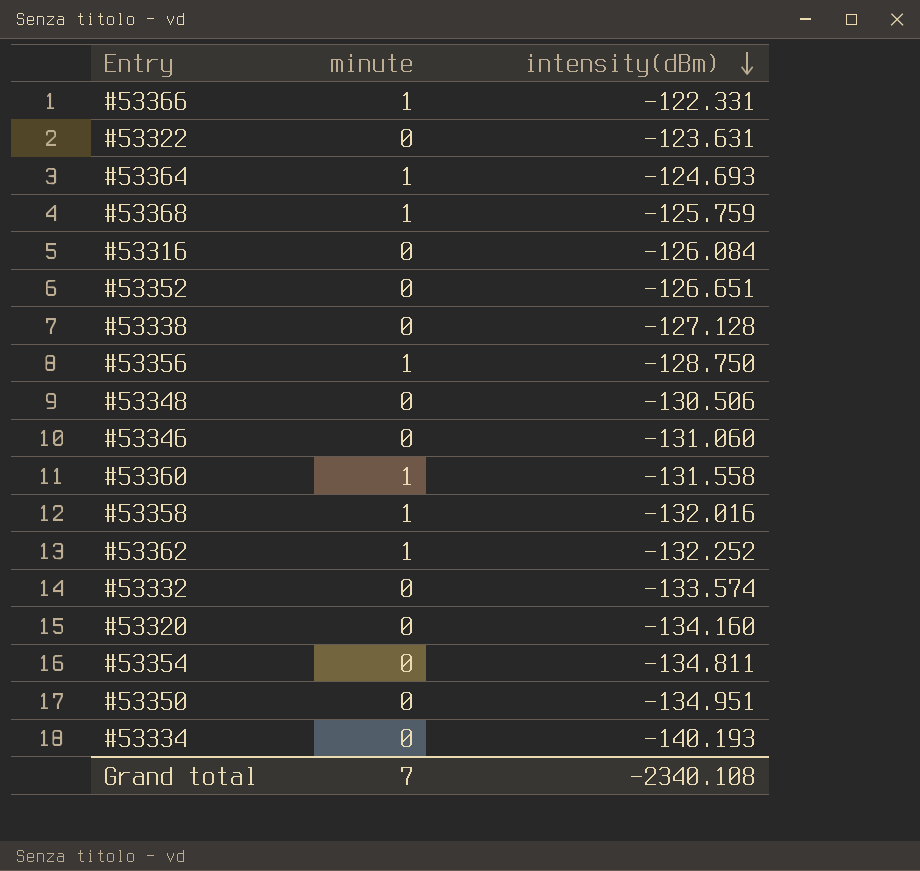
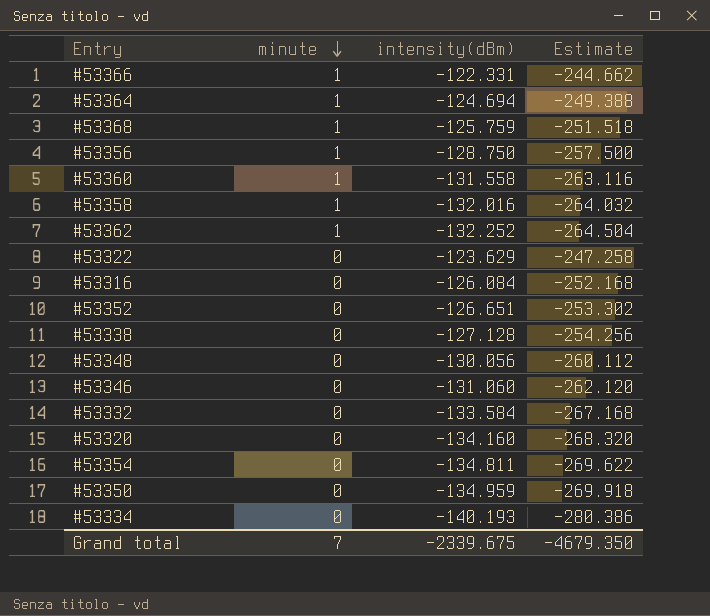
row order: intensity(dBm) descending -> minute descending
column Estimate | formula: none -> [intensity(dBm)] * 2
#53364 | intensity(dBm): -124.693 -> -124.694
#53322 | intensity(dBm): -123.631 -> -123.629
#53348 | intensity(dBm): -130.506 -> -130.056
#53332 | intensity(dBm): -133.574 -> -133.584
#53350 | intensity(dBm): -134.951 -> -134.959
Grand total | intensity(dBm): -2340.108 -> -2339.675

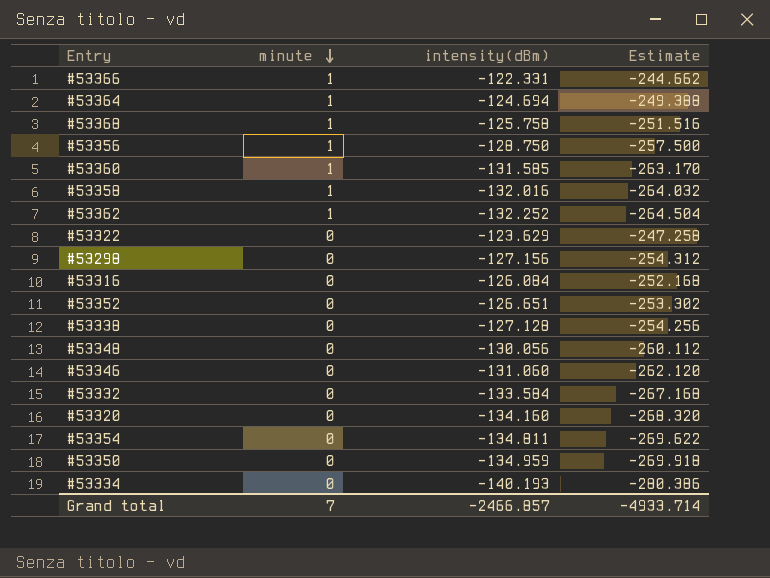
#53368 | intensity(dBm): -125.759 -> -125.758
#53368 | Estimate: -251.518 -> -251.516
#53360 | intensity(dBm): -131.558 -> -131.585
#53360 | Estimate: -263.116 -> -263.170
row #53298: none -> 0 | -127.156 | -254.312
Grand total | intensity(dBm): -2339.675 -> -2466.857
Grand total | Estimate: -4679.350 -> -4933.714

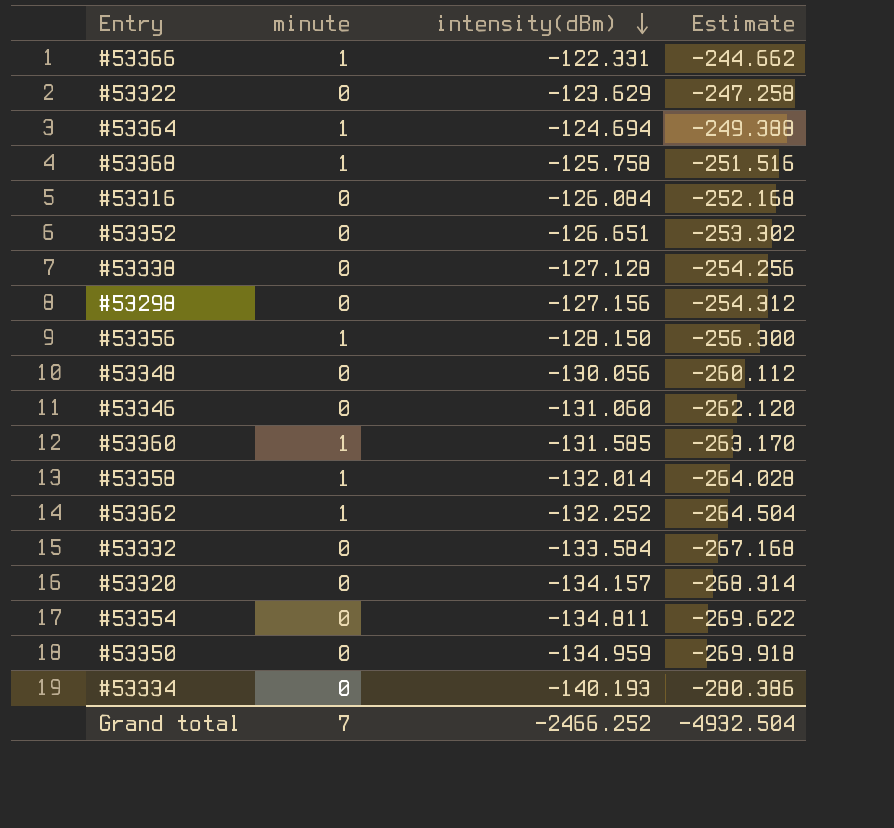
row order: minute descending -> intensity(dBm) descending
#53356 | intensity(dBm): -128.750 -> -128.150
#53356 | Estimate: -257.500 -> -256.300
#53358 | intensity(dBm): -132.016 -> -132.014
#53358 | Estimate: -264.032 -> -264.028
#53320 | intensity(dBm): -134.160 -> -134.157
#53320 | Estimate: -268.320 -> -268.314
Grand total | intensity(dBm): -2466.857 -> -2466.252
Grand total | Estimate: -4933.714 -> -4932.504

